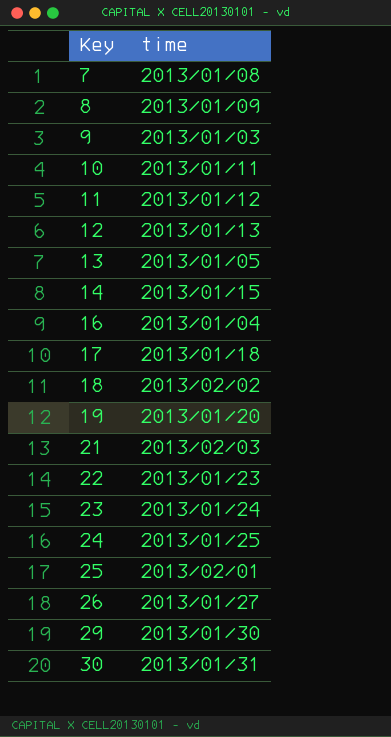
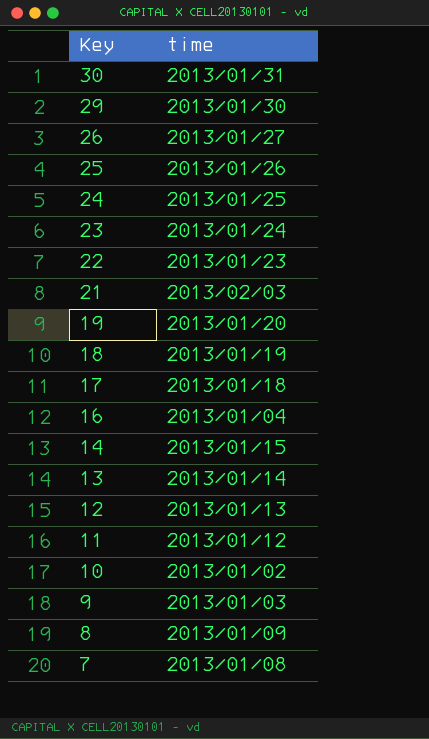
row order: Key ascending -> Key descending
25 | time: 2013/02/01 -> 2013/01/26
18 | time: 2013/02/02 -> 2013/01/19
13 | time: 2013/01/05 -> 2013/01/14
10 | time: 2013/01/11 -> 2013/01/02

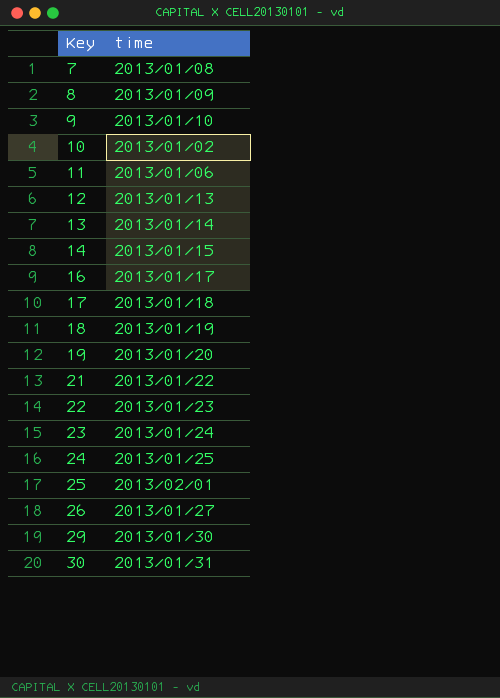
row order: Key descending -> Key ascending
9 | time: 2013/01/03 -> 2013/01/10
11 | time: 2013/01/12 -> 2013/01/06
16 | time: 2013/01/04 -> 2013/01/17
21 | time: 2013/02/03 -> 2013/01/22
25 | time: 2013/01/26 -> 2013/02/01

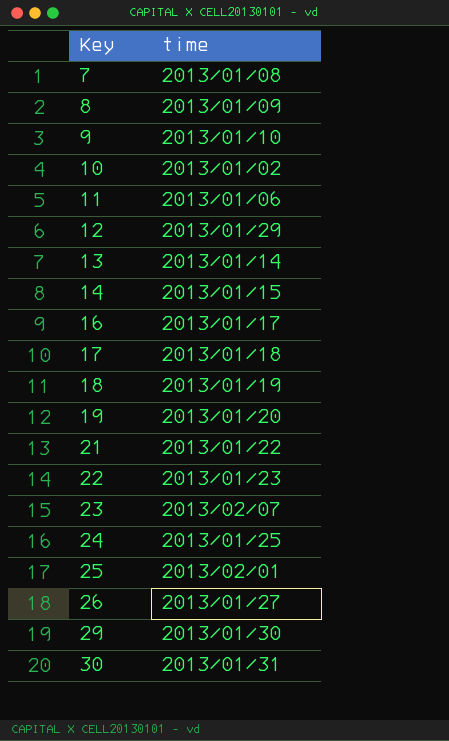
12 | time: 2013/01/13 -> 2013/01/29
23 | time: 2013/01/24 -> 2013/02/07

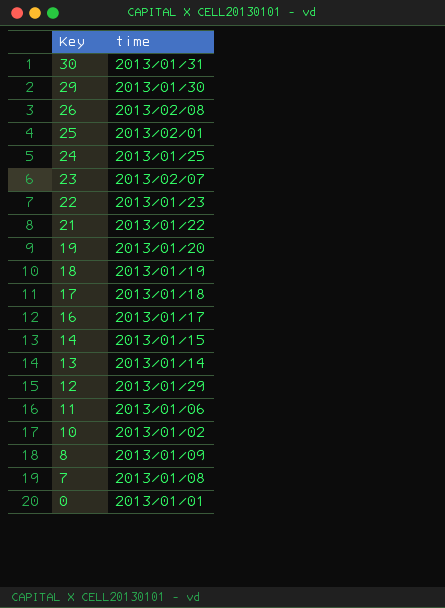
row order: Key ascending -> Key descending
row 9: 2013/01/10 -> none
26 | time: 2013/01/27 -> 2013/02/08
row 0: none -> 2013/01/01

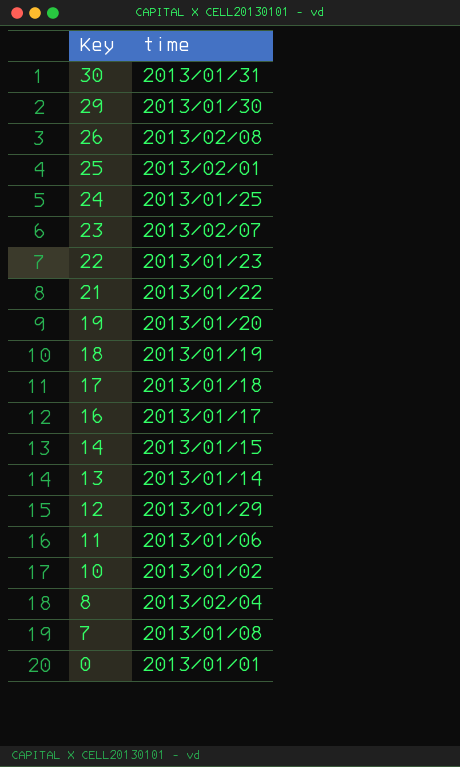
8 | time: 2013/01/09 -> 2013/02/04

